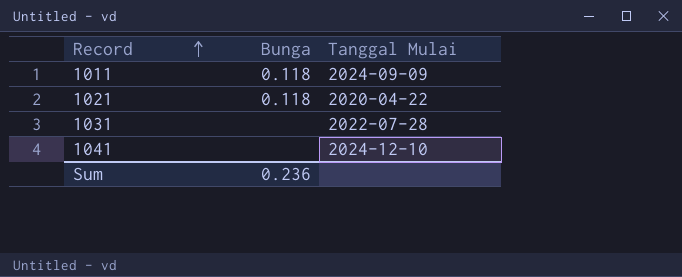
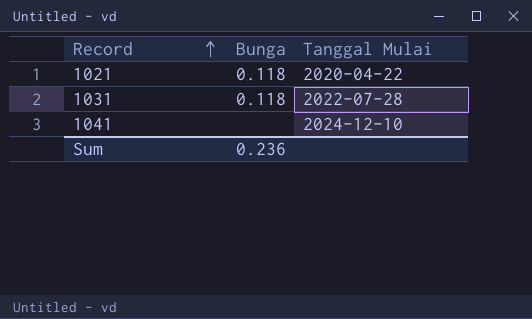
row 1011: 0.118 | 2024-09-09 -> none
1031 | Bunga: none -> 0.118

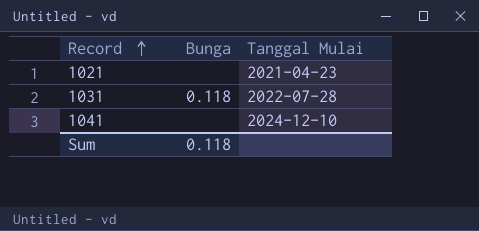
1021 | Bunga: 0.118 -> none
1021 | Tanggal Mulai: 2020-04-22 -> 2021-04-23
Sum | Bunga: 0.236 -> 0.118

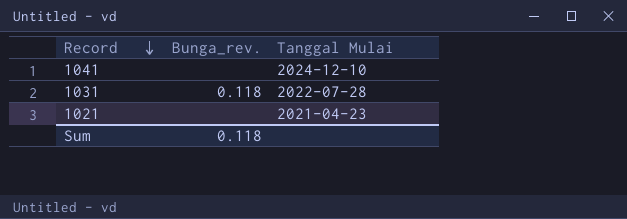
row order: Record ascending -> Record descending
column name: Bunga -> Bunga_rev.

